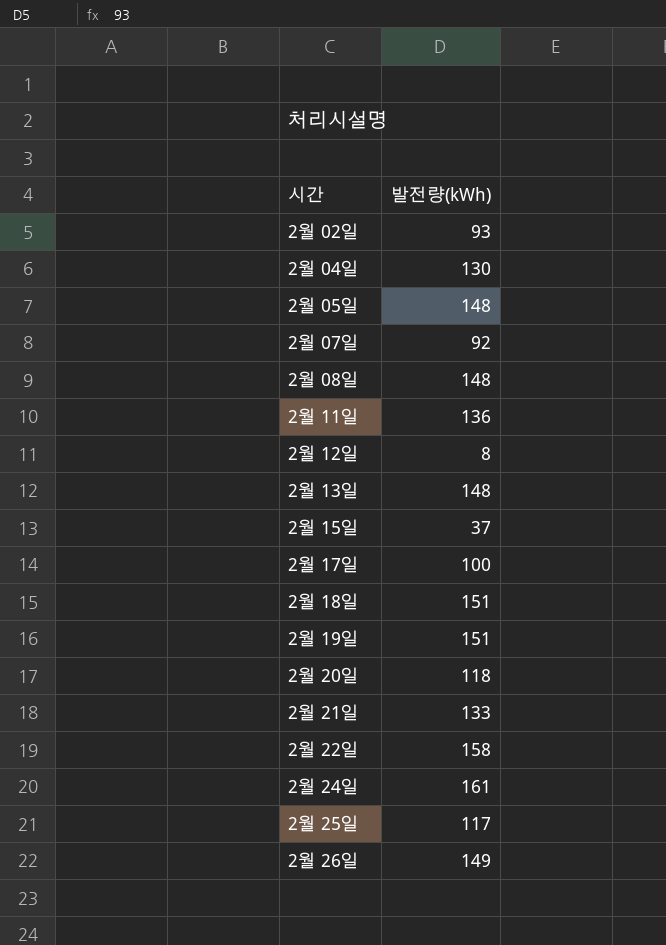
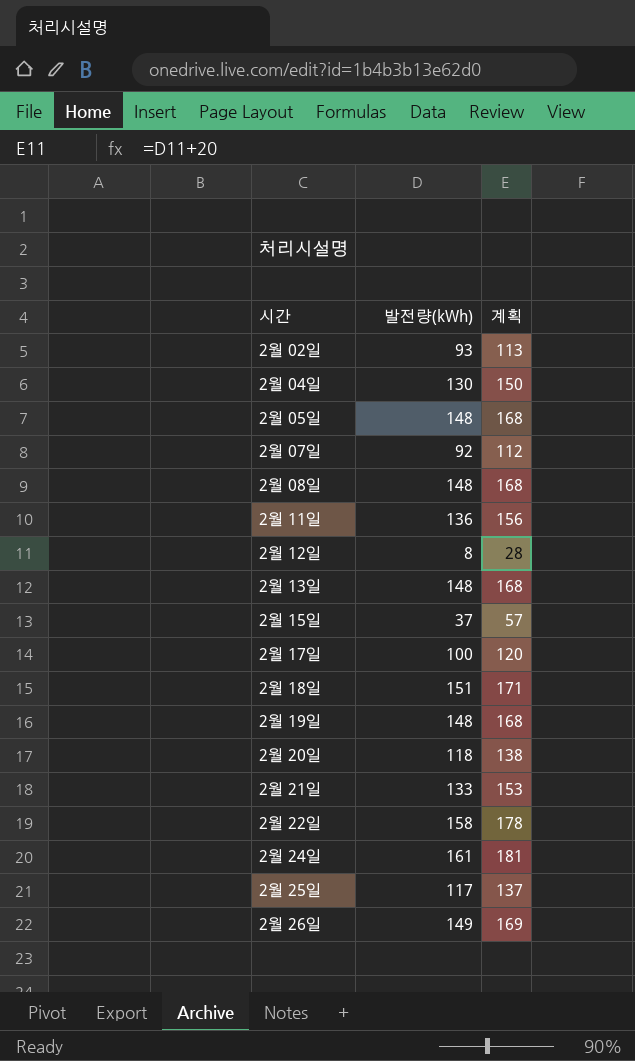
column 계획 | formula: none -> [발전량(kWh)] + 20
2월 19일 | 발전량(kWh): 151 -> 148

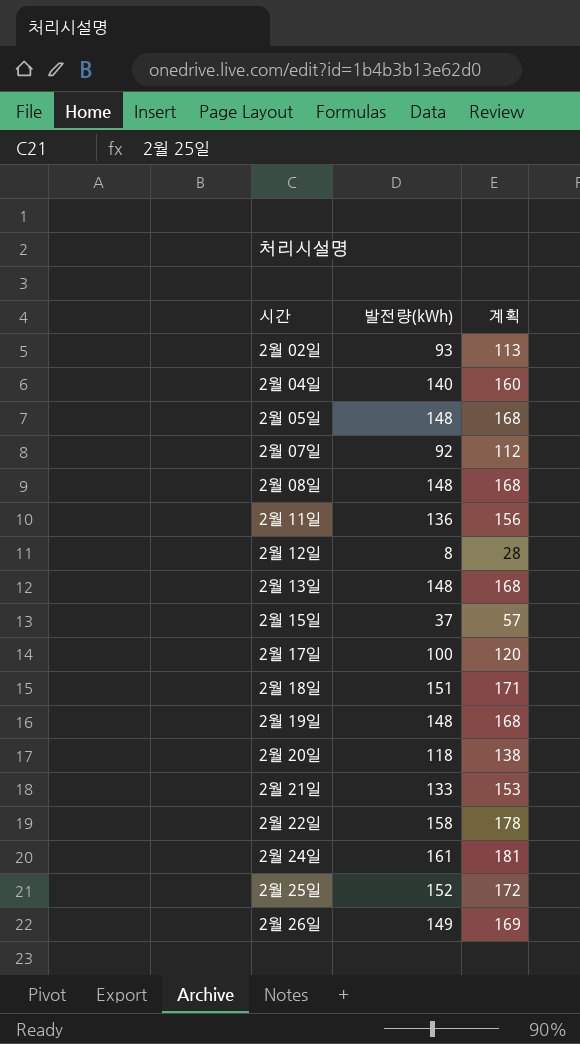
2월 04일 | 발전량(kWh): 130 -> 140
2월 04일 | 계획: 150 -> 160
2월 25일 | 발전량(kWh): 117 -> 152
2월 25일 | 계획: 137 -> 172

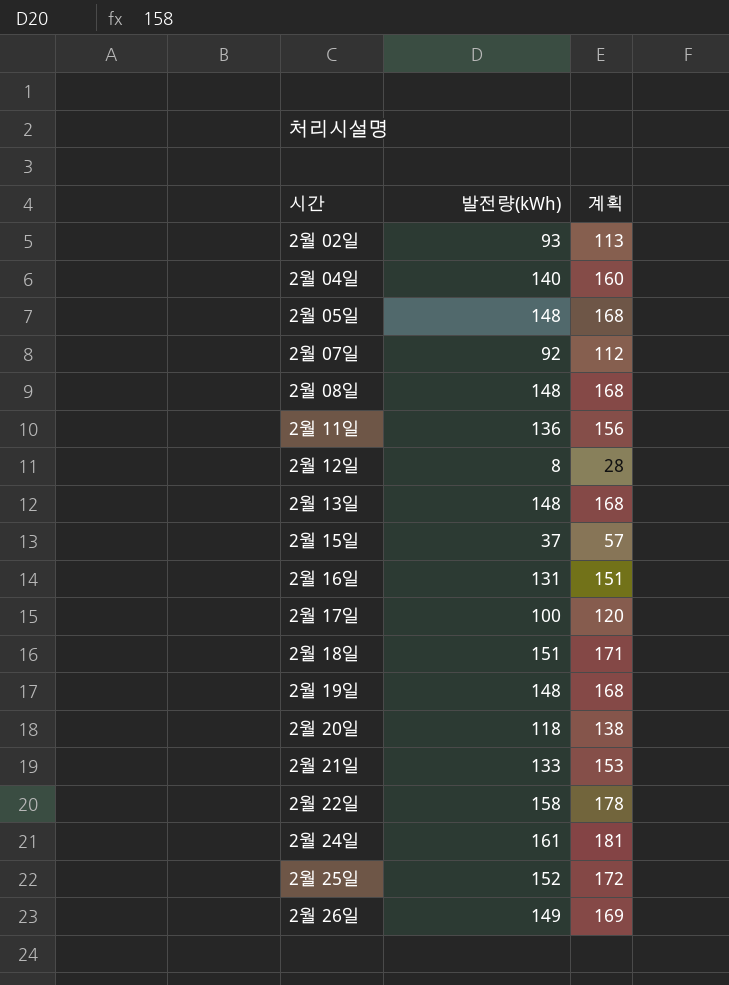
row 2월 16일: none -> 131 | 151

